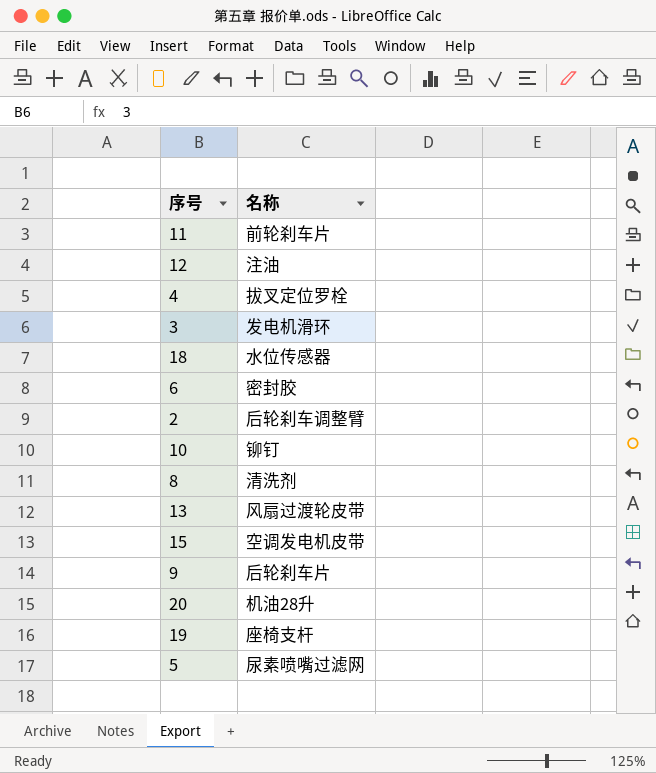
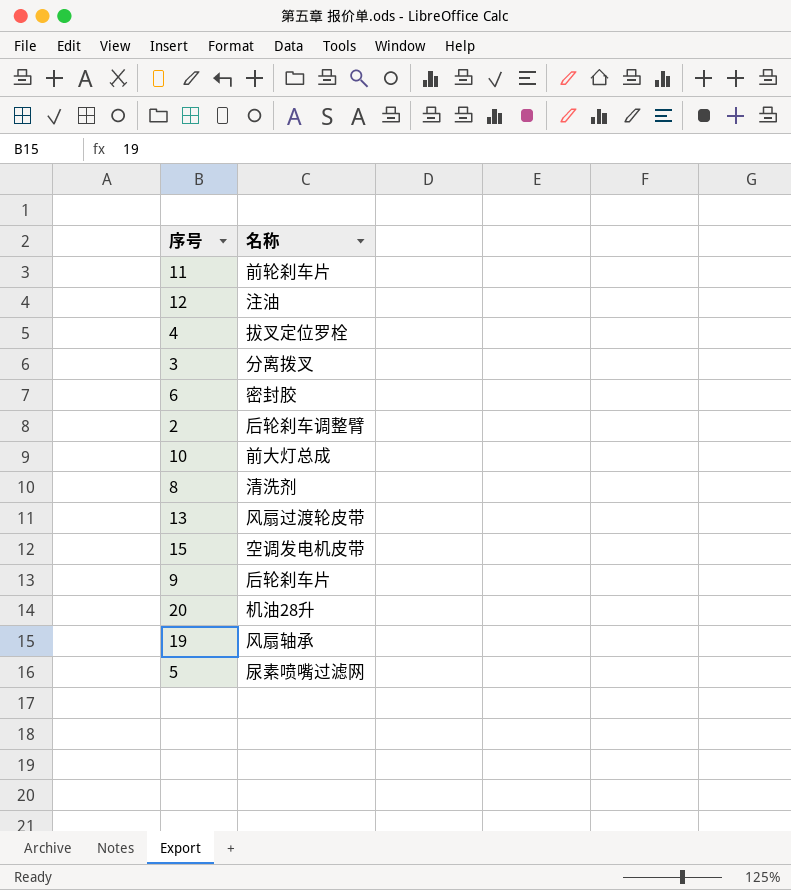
row 18: 水位传感器 -> none
3 | 名称: 发电机滑环 -> 分离拨叉
10 | 名称: 铆钉 -> 前大灯总成
19 | 名称: 座椅支杆 -> 风扇轴承

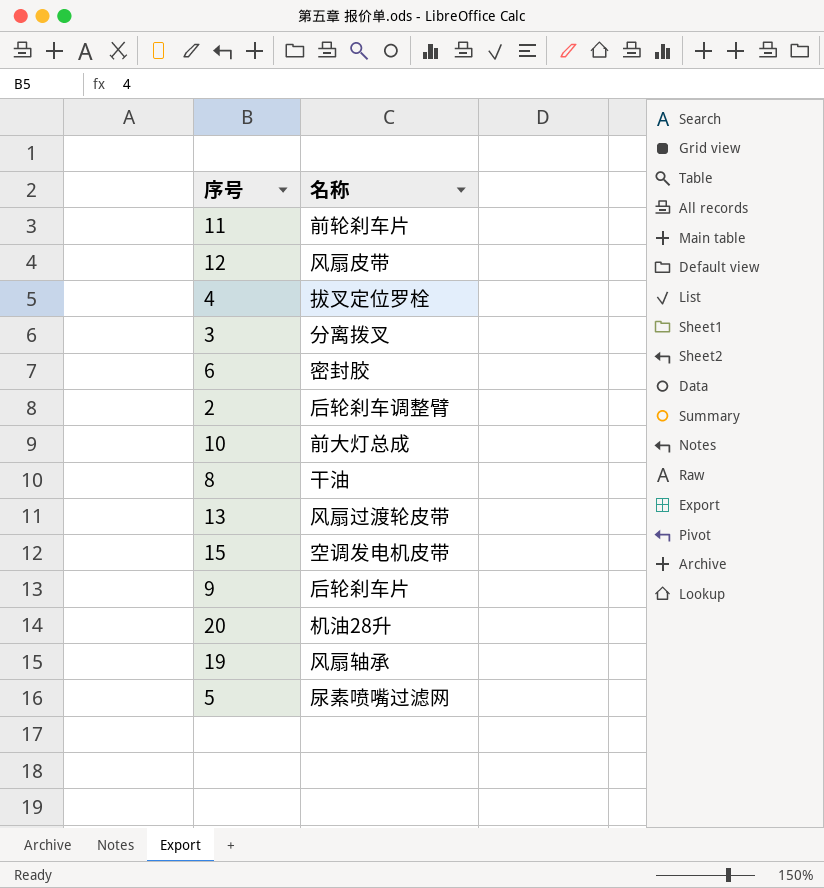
12 | 名称: 注油 -> 风扇皮带
8 | 名称: 清洗剂 -> 干油

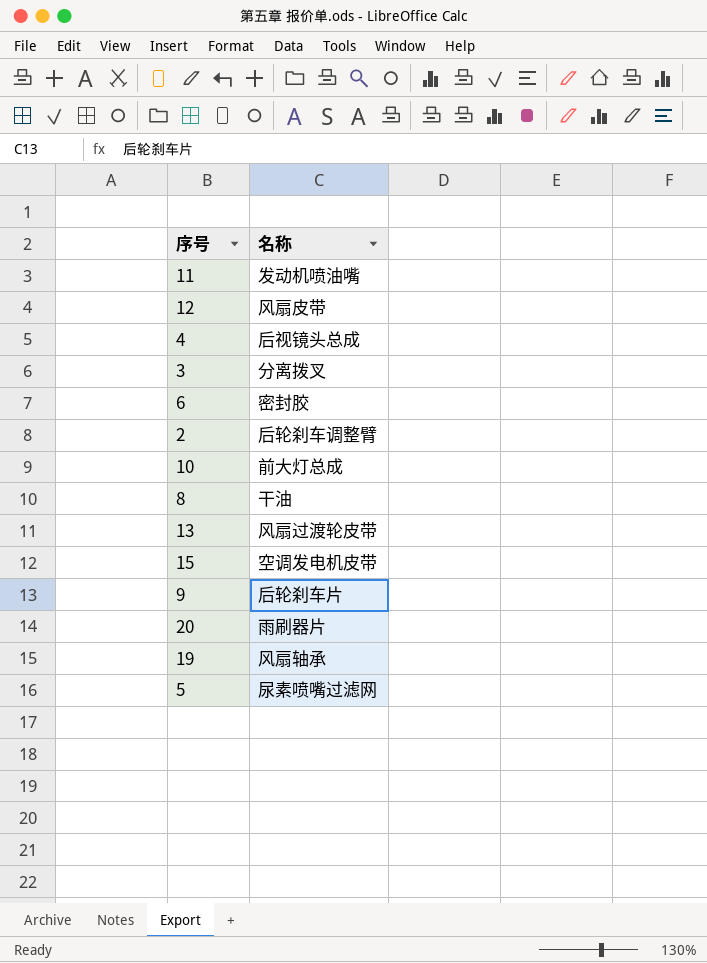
11 | 名称: 前轮刹车片 -> 发动机喷油嘴
4 | 名称: 拔叉定位罗栓 -> 后视镜头总成
20 | 名称: 机油28升 -> 雨刷器片

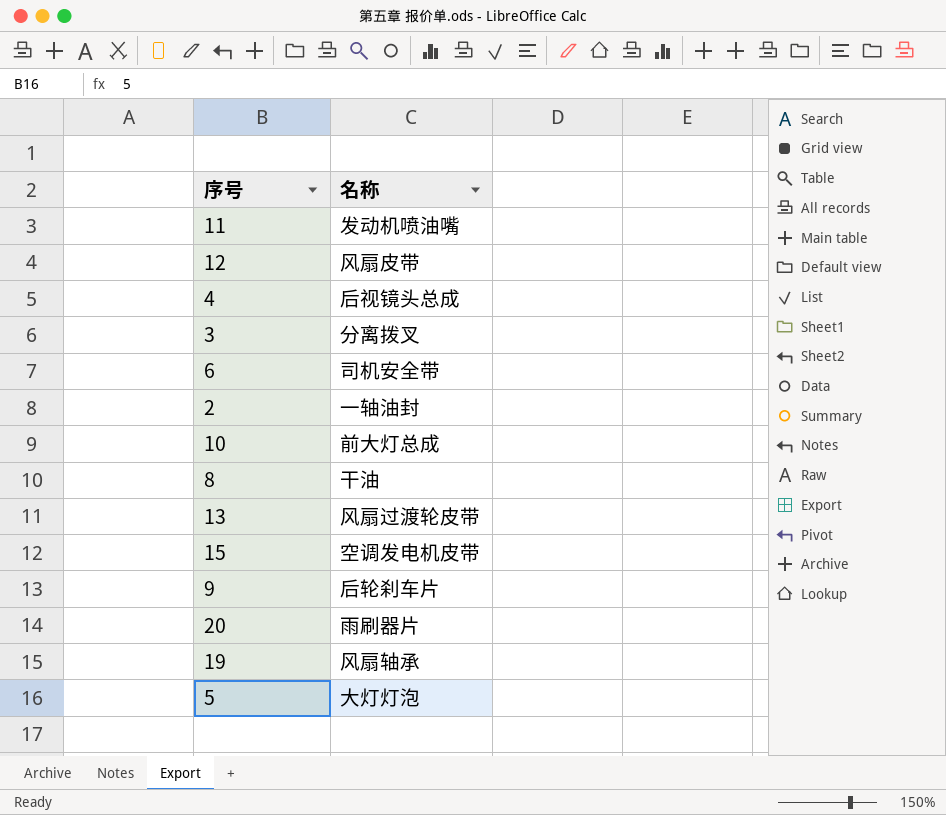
6 | 名称: 密封胶 -> 司机安全带
2 | 名称: 后轮刹车调整臂 -> 一轴油封
5 | 名称: 尿素喷嘴过滤网 -> 大灯灯泡

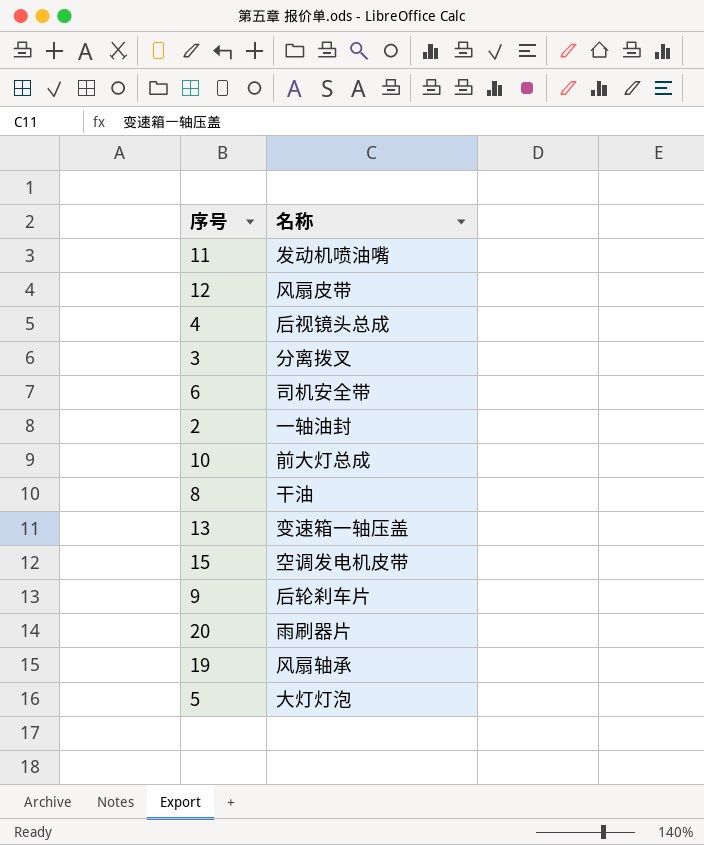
13 | 名称: 风扇过渡轮皮带 -> 变速箱一轴压盖

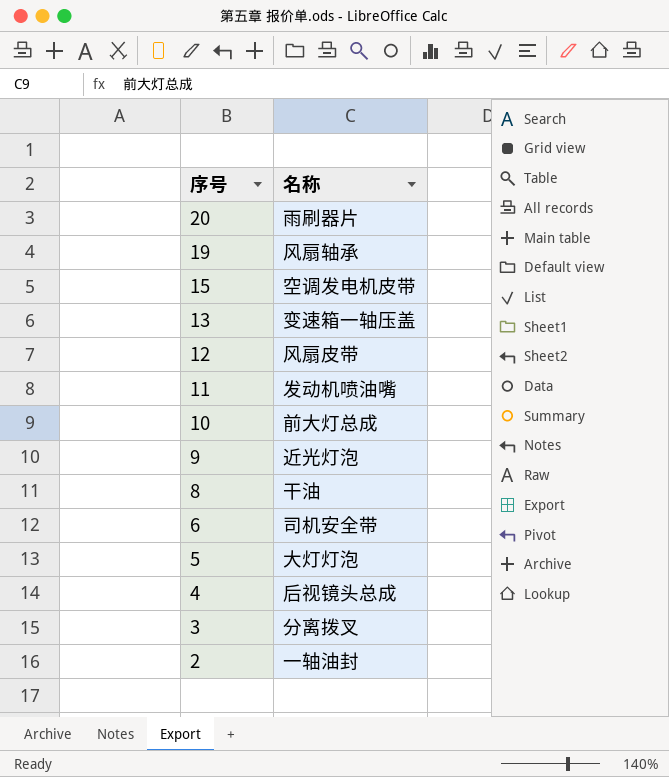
row order: none -> 序号 descending
9 | 名称: 后轮刹车片 -> 近光灯泡

